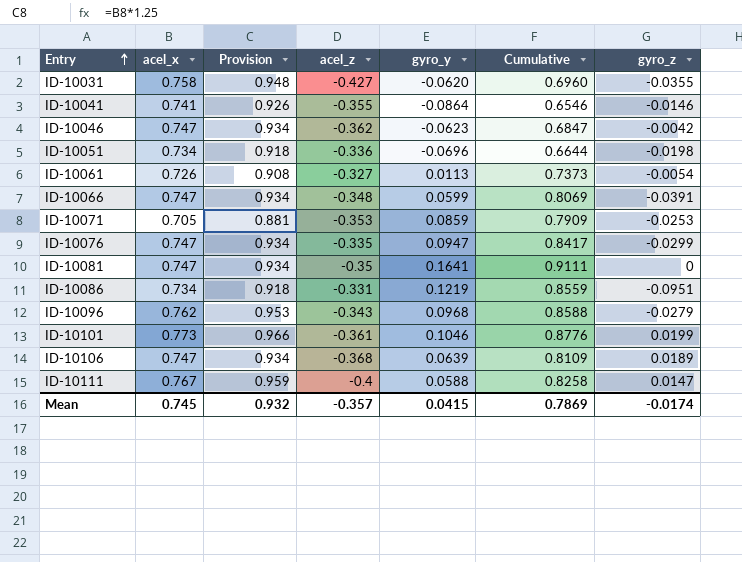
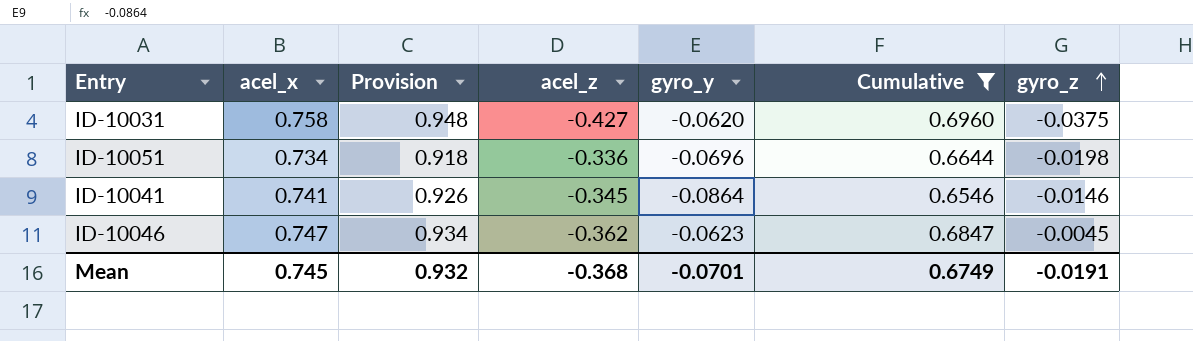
filter: none -> Cumulative <= 0.6960
row order: Entry ascending -> gyro_z ascending
ID-10031 | gyro_z: -0.0355 -> -0.0375
ID-10041 | acel_z: -0.355 -> -0.345
ID-10046 | gyro_z: -0.0042 -> -0.0045
Mean | acel_z: -0.357 -> -0.368
Mean | gyro_y: 0.0415 -> -0.0701
Mean | Cumulative: 0.7869 -> 0.6749
Mean | gyro_z: -0.0174 -> -0.0191

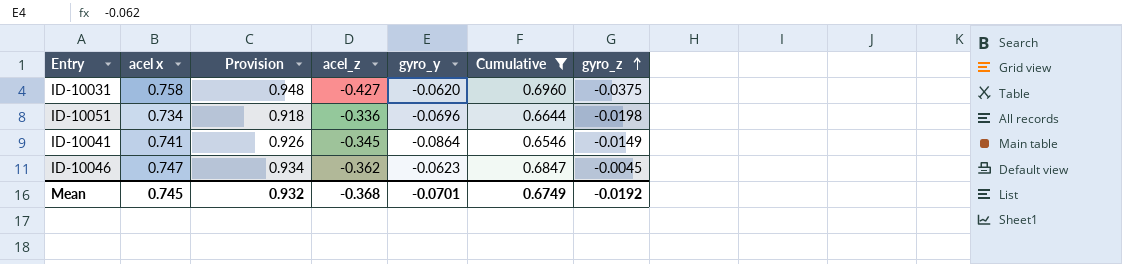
column name: acel_x -> acel x
ID-10041 | gyro_z: -0.0146 -> -0.0149
Mean | gyro_z: -0.0191 -> -0.0192

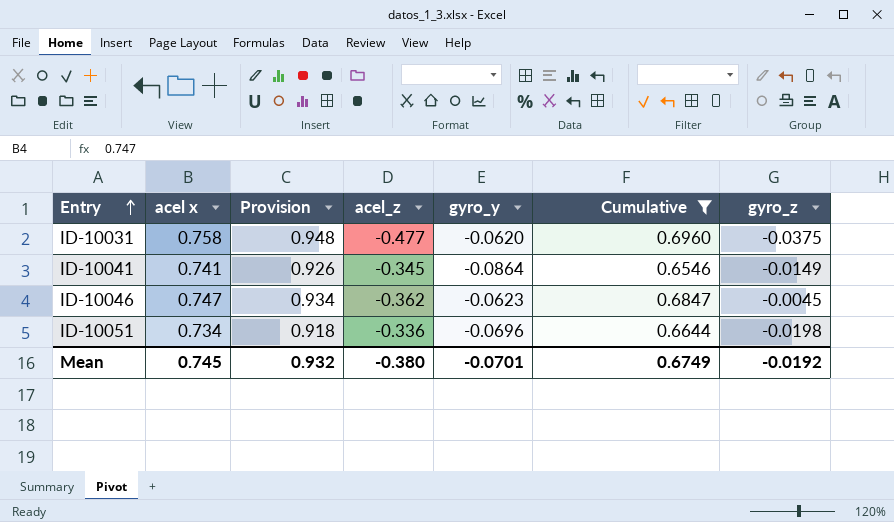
row order: gyro_z ascending -> Entry ascending
ID-10031 | acel_z: -0.427 -> -0.477
Mean | acel_z: -0.368 -> -0.380

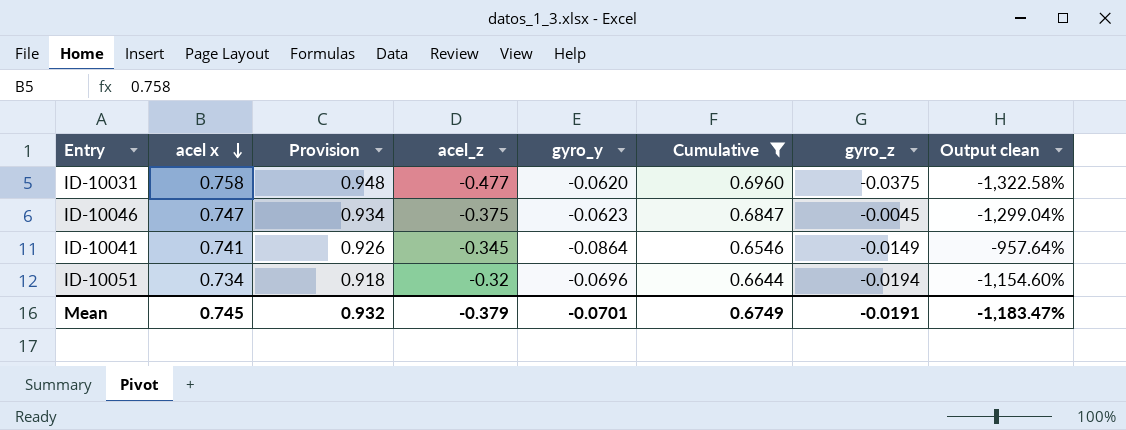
row order: Entry ascending -> acel x descending
column Output clean | formula: none -> ([acel x] - [gyro_y]) / [gyro_y]
ID-10046 | acel_z: -0.362 -> -0.375
ID-10051 | acel_z: -0.336 -> -0.32
ID-10051 | gyro_z: -0.0198 -> -0.0194
Mean | acel_z: -0.380 -> -0.379
Mean | gyro_z: -0.0192 -> -0.0191

